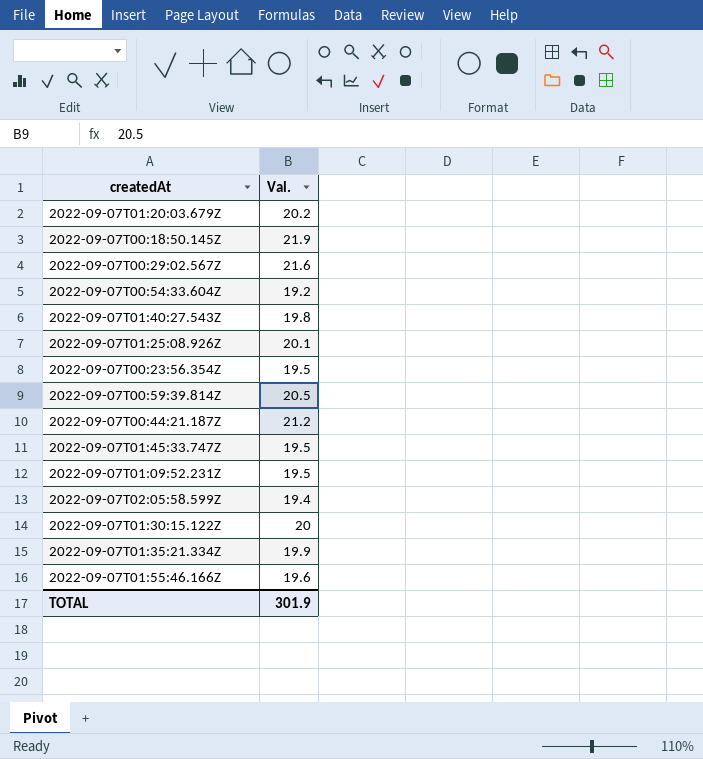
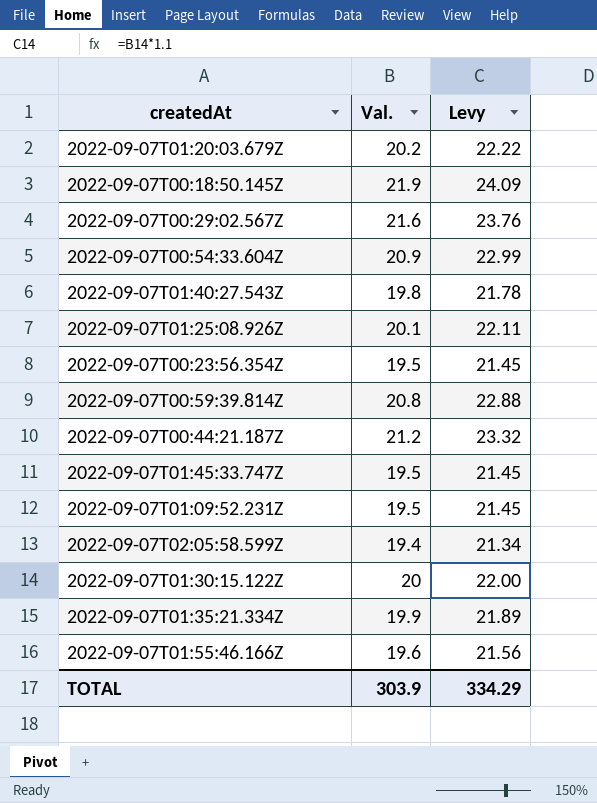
column Levy | formula: none -> [Val.] * 1.1
2022-09-07T00:54:33.604Z | Val.: 19.2 -> 20.9
2022-09-07T00:59:39.814Z | Val.: 20.5 -> 20.8
TOTAL | Val.: 301.9 -> 303.9

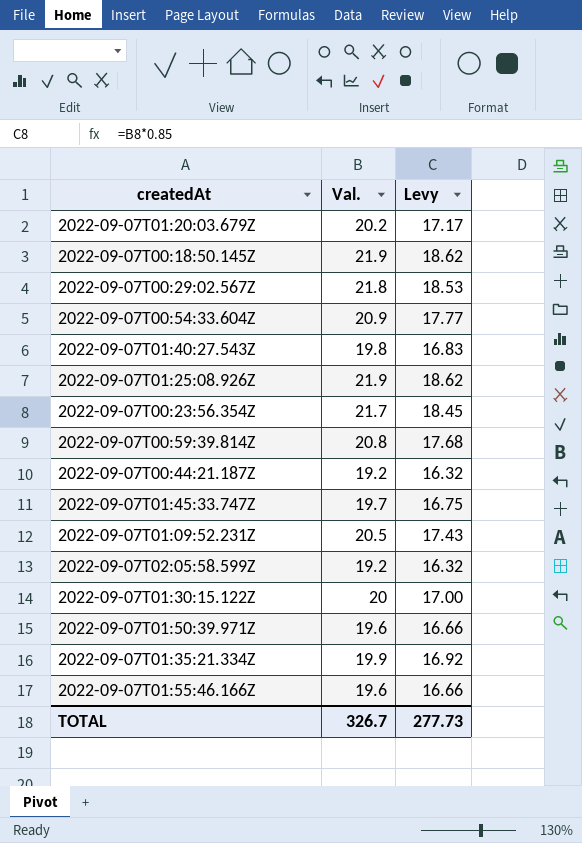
column Levy | formula: [Val.] * 1.1 -> [Val.] * 0.85
2022-09-07T00:29:02.567Z | Val.: 21.6 -> 21.8
2022-09-07T01:25:08.926Z | Val.: 20.1 -> 21.9
2022-09-07T00:23:56.354Z | Val.: 19.5 -> 21.7
2022-09-07T00:44:21.187Z | Val.: 21.2 -> 19.2
2022-09-07T01:45:33.747Z | Val.: 19.5 -> 19.7
2022-09-07T01:09:52.231Z | Val.: 19.5 -> 20.5
2022-09-07T02:05:58.599Z | Val.: 19.4 -> 19.2
row 2022-09-07T01:50:39.971Z: none -> 19.6 | 16.66
TOTAL | Val.: 303.9 -> 326.7
TOTAL | Levy: 334.29 -> 277.73

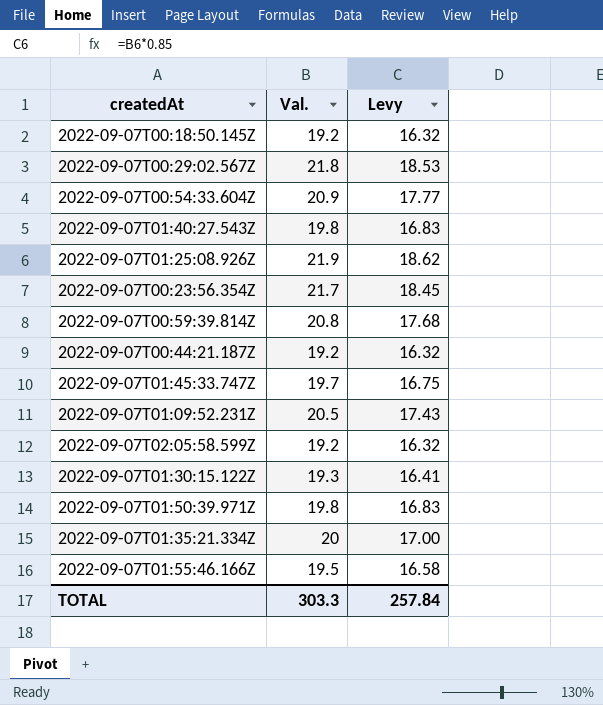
row 2022-09-07T01:20:03.679Z: 20.2 | 17.17 -> none
2022-09-07T00:18:50.145Z | Val.: 21.9 -> 19.2
2022-09-07T00:18:50.145Z | Levy: 18.62 -> 16.32
2022-09-07T01:30:15.122Z | Val.: 20 -> 19.3
2022-09-07T01:30:15.122Z | Levy: 17.00 -> 16.41
2022-09-07T01:50:39.971Z | Val.: 19.6 -> 19.8
2022-09-07T01:50:39.971Z | Levy: 16.66 -> 16.83
2022-09-07T01:35:21.334Z | Val.: 19.9 -> 20
2022-09-07T01:35:21.334Z | Levy: 16.92 -> 17.00
2022-09-07T01:55:46.166Z | Val.: 19.6 -> 19.5
2022-09-07T01:55:46.166Z | Levy: 16.66 -> 16.58
TOTAL | Val.: 326.7 -> 303.3
TOTAL | Levy: 277.73 -> 257.84

